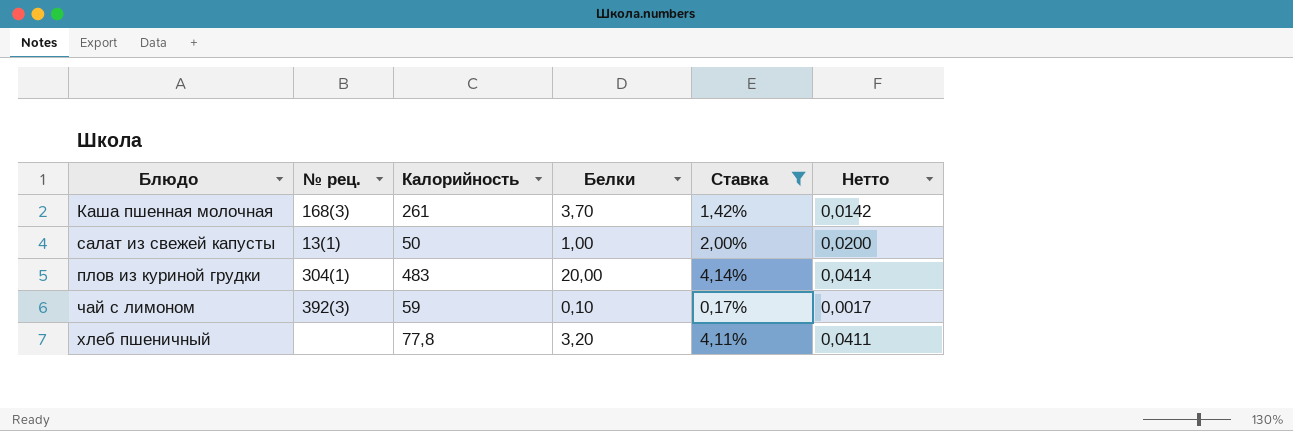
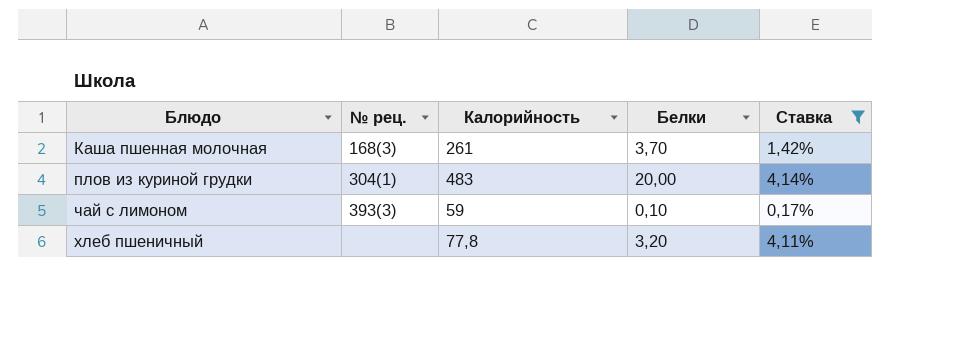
column Нетто | formula: [Белки] / [Калорийность] -> none
row салат из свежей капусты: 13(1) | 50 | 1,00 | 2,00% | 0,0200 -> none
чай с лимоном | № рец.: 392(3) -> 393(3)

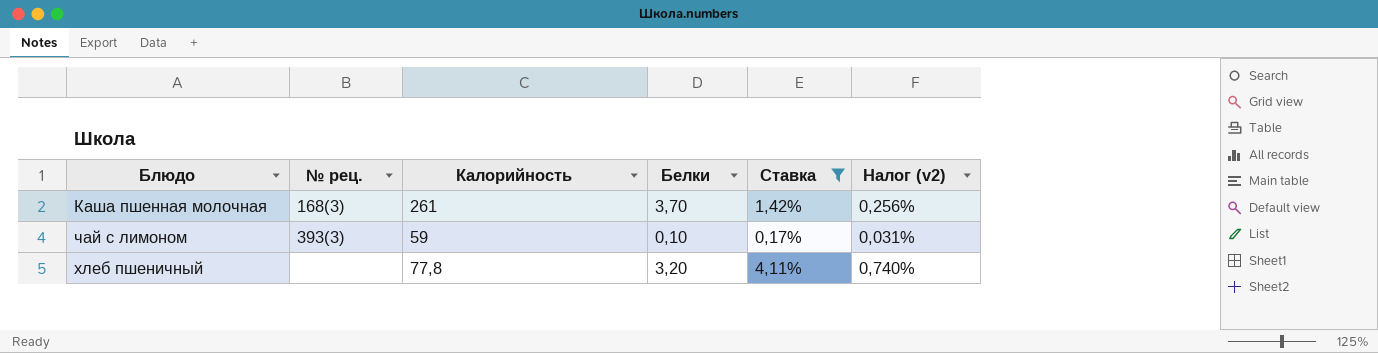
column Налог (v2) | formula: none -> [Ставка] * 0,18
row плов из куриной грудки: 304(1) | 483 | 20,00 | 4,14% -> none

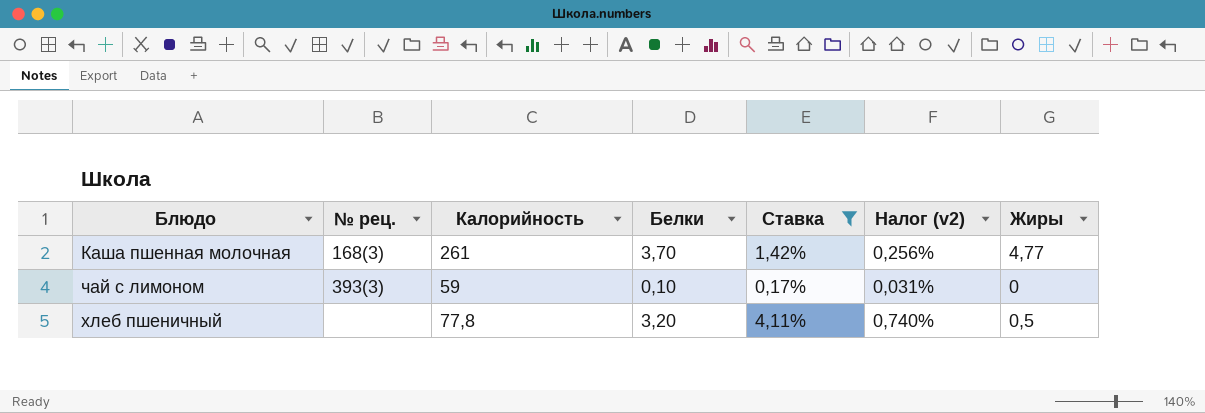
column Жиры | position: none -> 7

